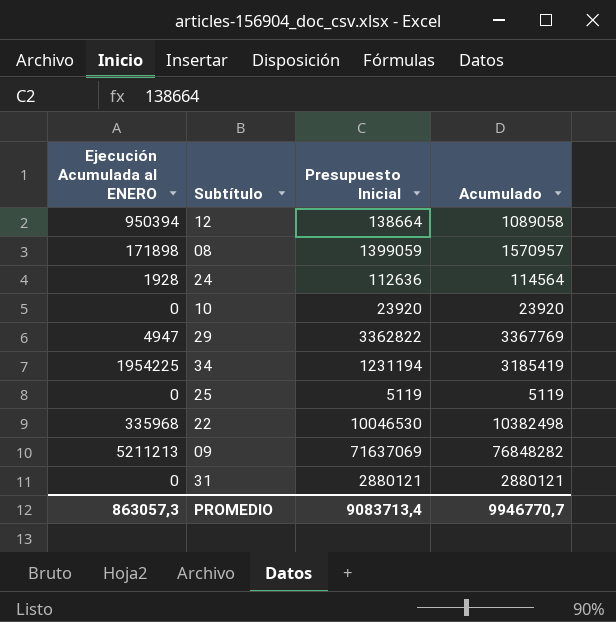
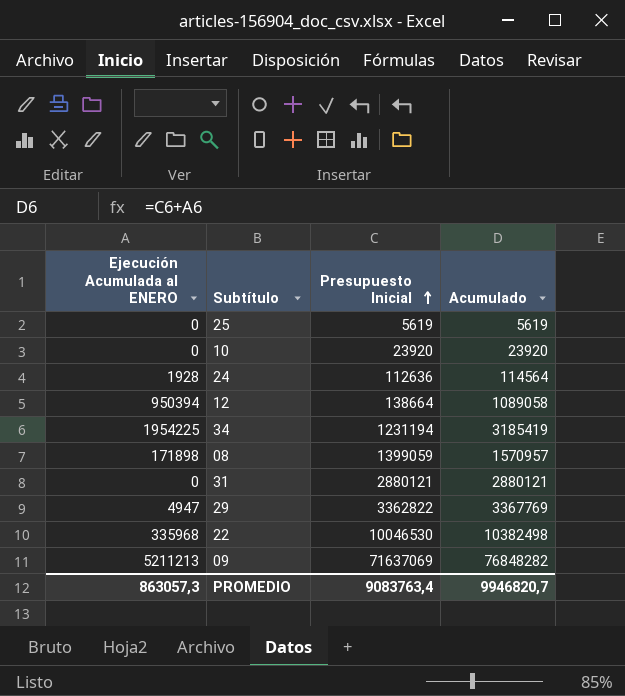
row order: none -> Presupuesto Inicial ascending
25 | Presupuesto Inicial: 5119 -> 5619
25 | Acumulado: 5119 -> 5619
PROMEDIO | Presupuesto Inicial: 9083713,4 -> 9083763,4
PROMEDIO | Acumulado: 9946770,7 -> 9946820,7

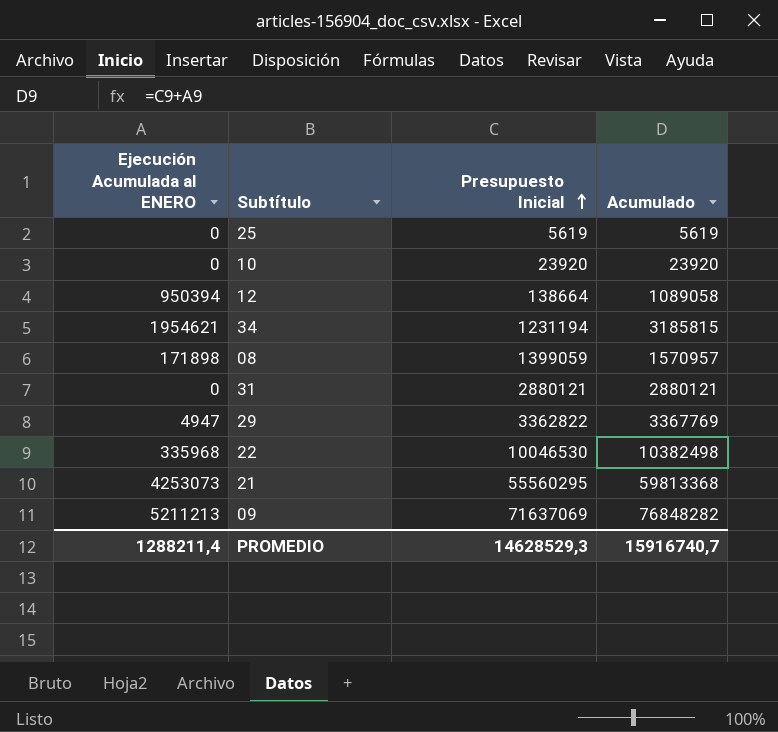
row 24: 1928 | 112636 | 114564 -> none
34 | Ejecución Acumulada al ENERO: 1954225 -> 1954621
34 | Acumulado: 3185419 -> 3185815
row 21: none -> 4253073 | 55560295 | 59813368
PROMEDIO | Ejecución Acumulada al ENERO: 863057,3 -> 1288211,4
PROMEDIO | Presupuesto Inicial: 9083763,4 -> 14628529,3
PROMEDIO | Acumulado: 9946820,7 -> 15916740,7

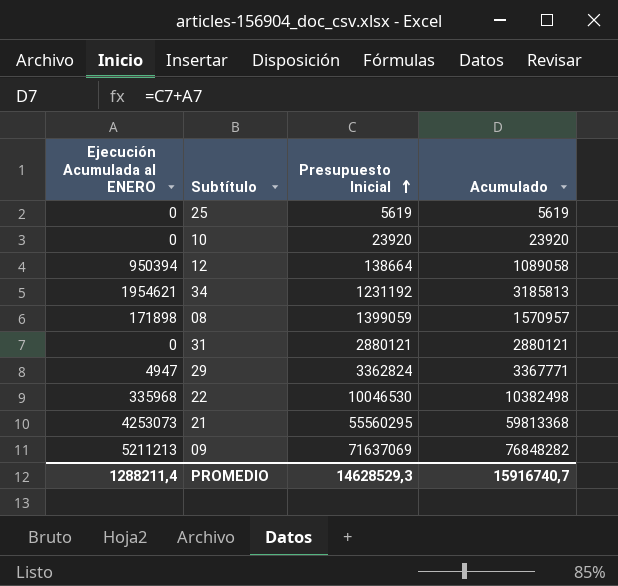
34 | Presupuesto Inicial: 1231194 -> 1231192
34 | Acumulado: 3185815 -> 3185813
29 | Presupuesto Inicial: 3362822 -> 3362824
29 | Acumulado: 3367769 -> 3367771

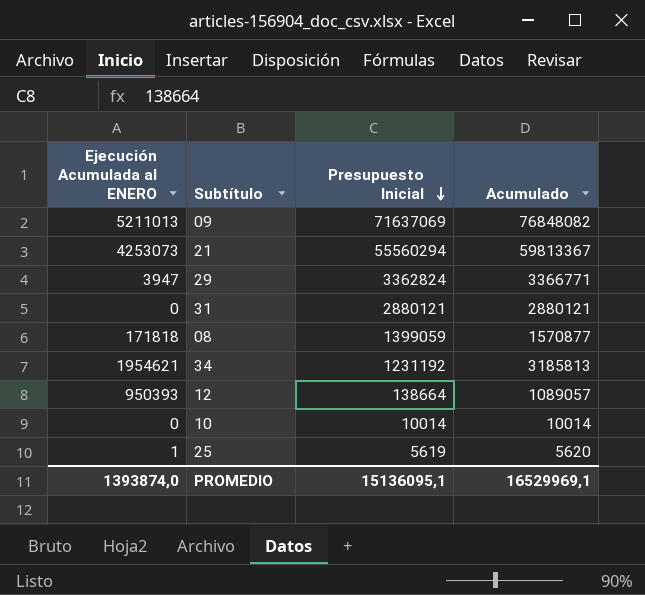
row order: Presupuesto Inicial ascending -> Presupuesto Inicial descending
row 22: 335968 | 10046530 | 10382498 -> none
09 | Ejecución Acumulada al ENERO: 5211213 -> 5211013
09 | Acumulado: 76848282 -> 76848082
21 | Presupuesto Inicial: 55560295 -> 55560294
21 | Acumulado: 59813368 -> 59813367
29 | Ejecución Acumulada al ENERO: 4947 -> 3947
29 | Acumulado: 3367771 -> 3366771
08 | Ejecución Acumulada al ENERO: 171898 -> 171818
08 | Acumulado: 1570957 -> 1570877
12 | Ejecución Acumulada al ENERO: 950394 -> 950393
12 | Acumulado: 1089058 -> 1089057
10 | Presupuesto Inicial: 23920 -> 10014
10 | Acumulado: 23920 -> 10014
25 | Ejecución Acumulada al ENERO: 0 -> 1
25 | Acumulado: 5619 -> 5620
PROMEDIO | Ejecución Acumulada al ENERO: 1288211,4 -> 1393874,0
PROMEDIO | Presupuesto Inicial: 14628529,3 -> 15136095,1
PROMEDIO | Acumulado: 15916740,7 -> 16529969,1

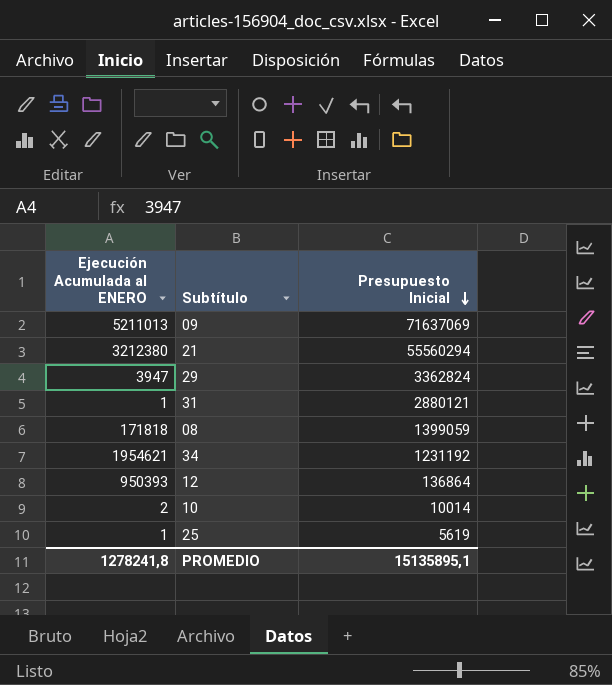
column Acumulado | formula: [Ejecución Acumulada al ENERO] + [Presupuesto Inicial] -> none
21 | Ejecución Acumulada al ENERO: 4253073 -> 3212380
31 | Ejecución Acumulada al ENERO: 0 -> 1
12 | Presupuesto Inicial: 138664 -> 136864
10 | Ejecución Acumulada al ENERO: 0 -> 2
PROMEDIO | Ejecución Acumulada al ENERO: 1393874,0 -> 1278241,8
PROMEDIO | Presupuesto Inicial: 15136095,1 -> 15135895,1

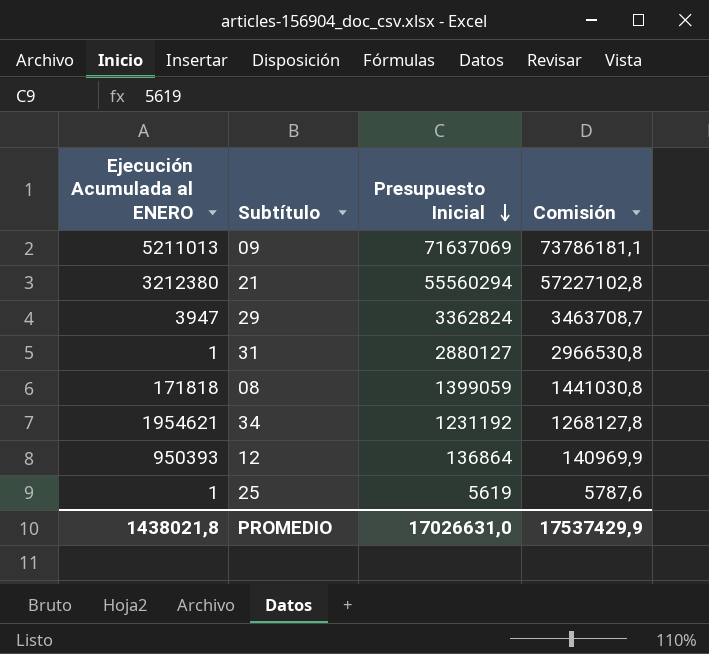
column Comisión | formula: none -> [Presupuesto Inicial] * 1,03
row 10: 2 | 10014 -> none
31 | Presupuesto Inicial: 2880121 -> 2880127
PROMEDIO | Ejecución Acumulada al ENERO: 1278241,8 -> 1438021,8
PROMEDIO | Presupuesto Inicial: 15135895,1 -> 17026631,0

